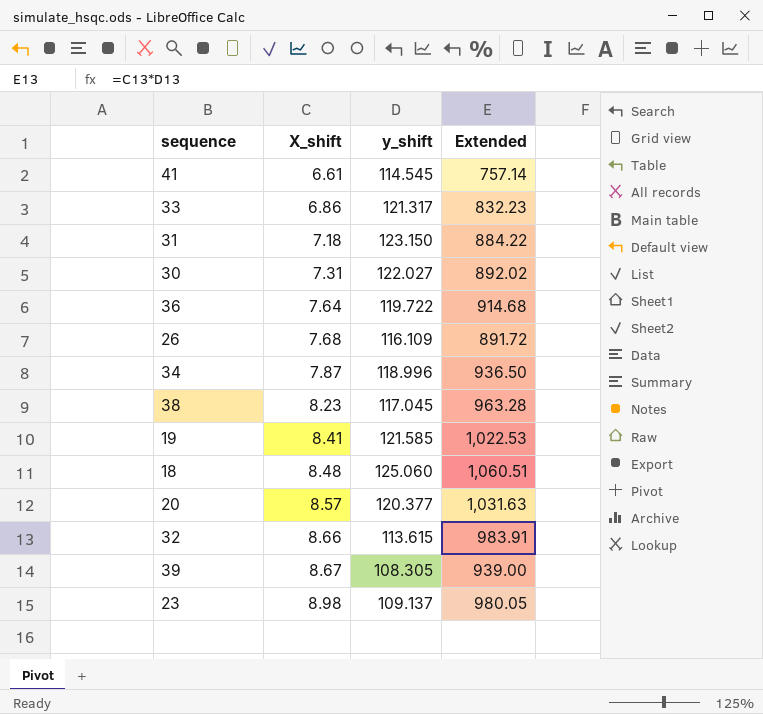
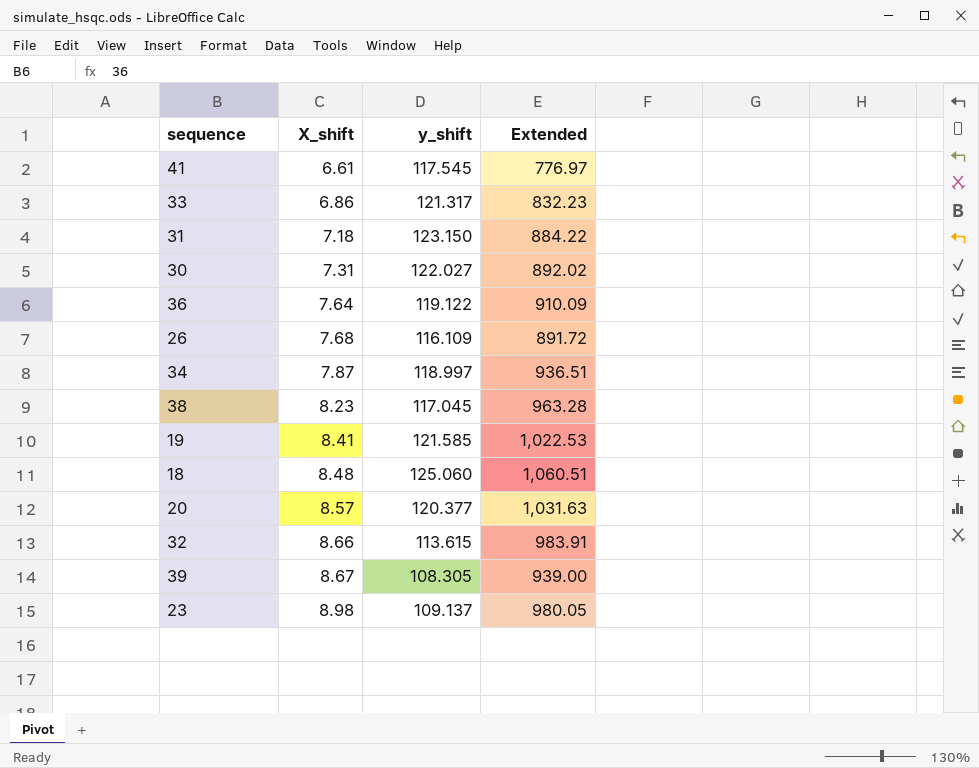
41 | y_shift: 114.545 -> 117.545
41 | Extended: 757.14 -> 776.97
36 | y_shift: 119.722 -> 119.122
36 | Extended: 914.68 -> 910.09
34 | y_shift: 118.996 -> 118.997
34 | Extended: 936.50 -> 936.51

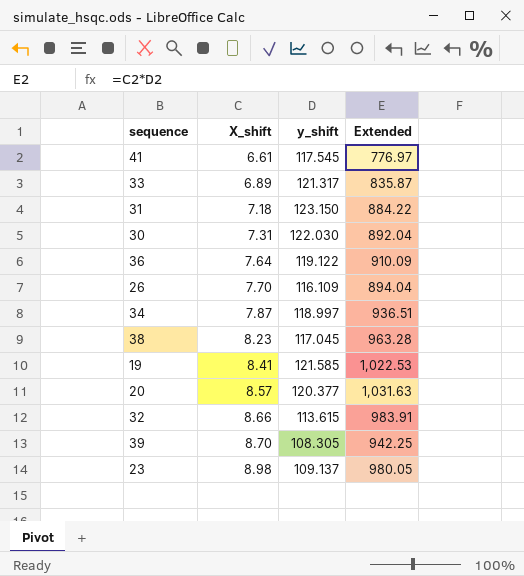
row 18: 8.48 | 125.060 | 1,060.51 -> none
33 | X_shift: 6.86 -> 6.89
33 | Extended: 832.23 -> 835.87
30 | y_shift: 122.027 -> 122.030
30 | Extended: 892.02 -> 892.04
26 | X_shift: 7.68 -> 7.70
26 | Extended: 891.72 -> 894.04
39 | X_shift: 8.67 -> 8.70
39 | Extended: 939.00 -> 942.25

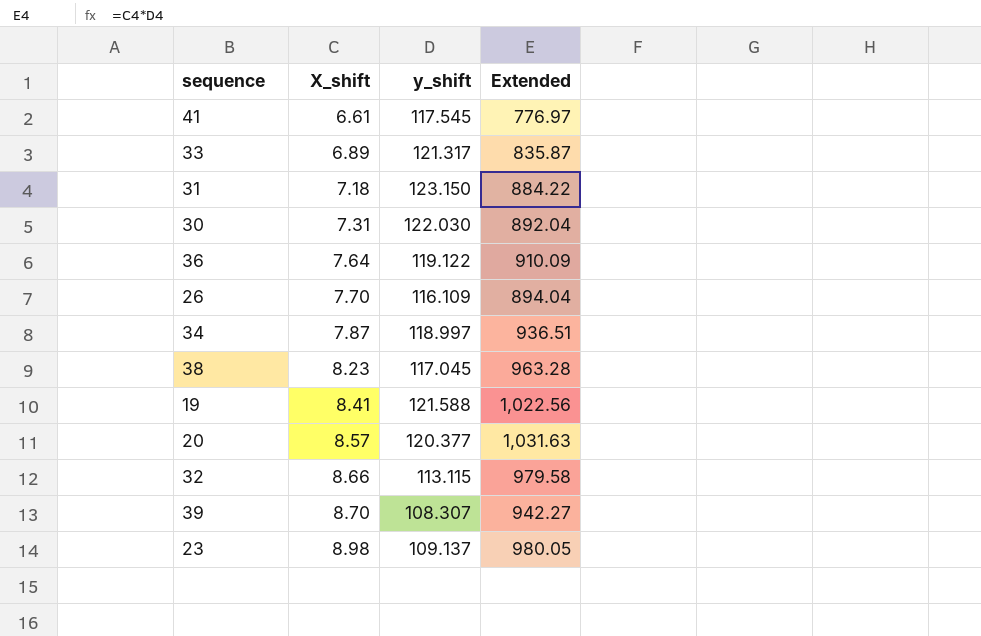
19 | y_shift: 121.585 -> 121.588
19 | Extended: 1,022.53 -> 1,022.56
32 | y_shift: 113.615 -> 113.115
32 | Extended: 983.91 -> 979.58
39 | y_shift: 108.305 -> 108.307
39 | Extended: 942.25 -> 942.27

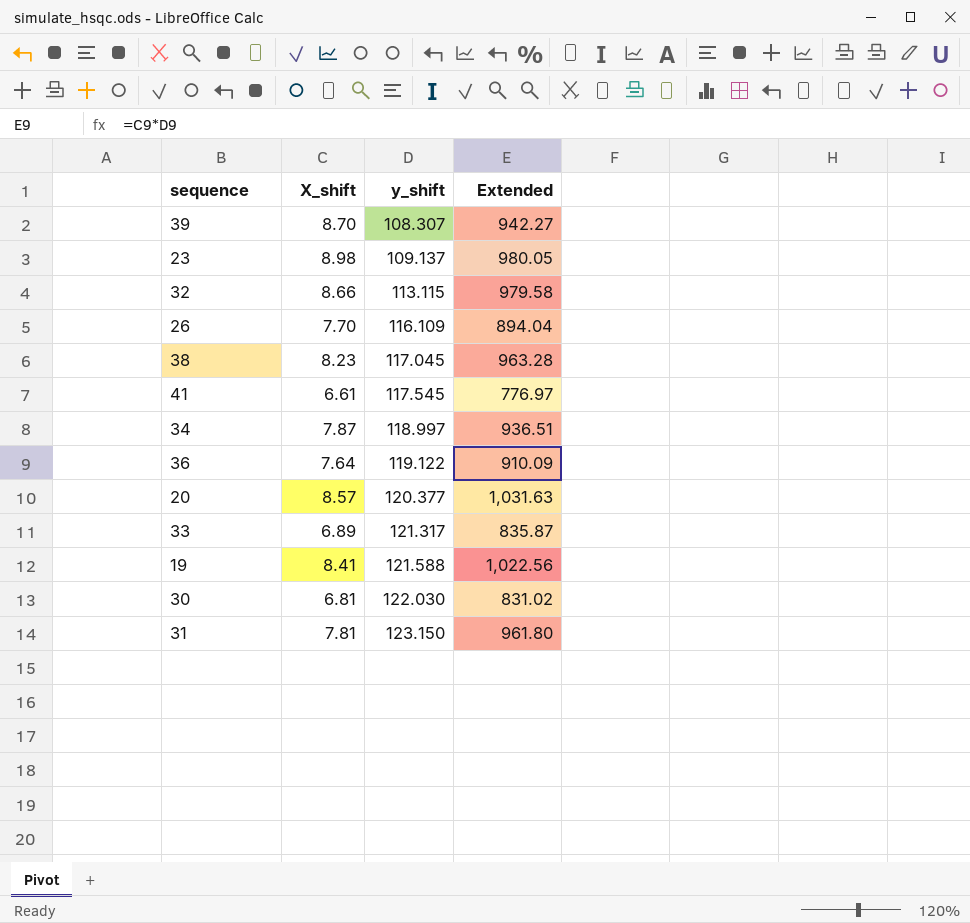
row order: X_shift ascending -> y_shift ascending
30 | X_shift: 7.31 -> 6.81
30 | Extended: 892.04 -> 831.02
31 | X_shift: 7.18 -> 7.81
31 | Extended: 884.22 -> 961.80

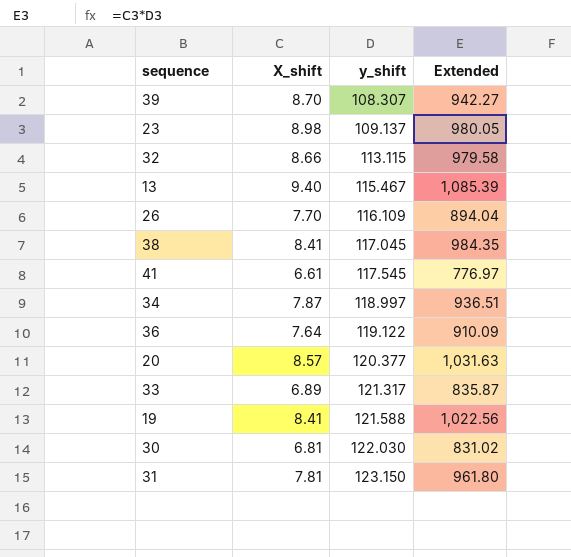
row 13: none -> 9.40 | 115.467 | 1,085.39
38 | X_shift: 8.23 -> 8.41
38 | Extended: 963.28 -> 984.35

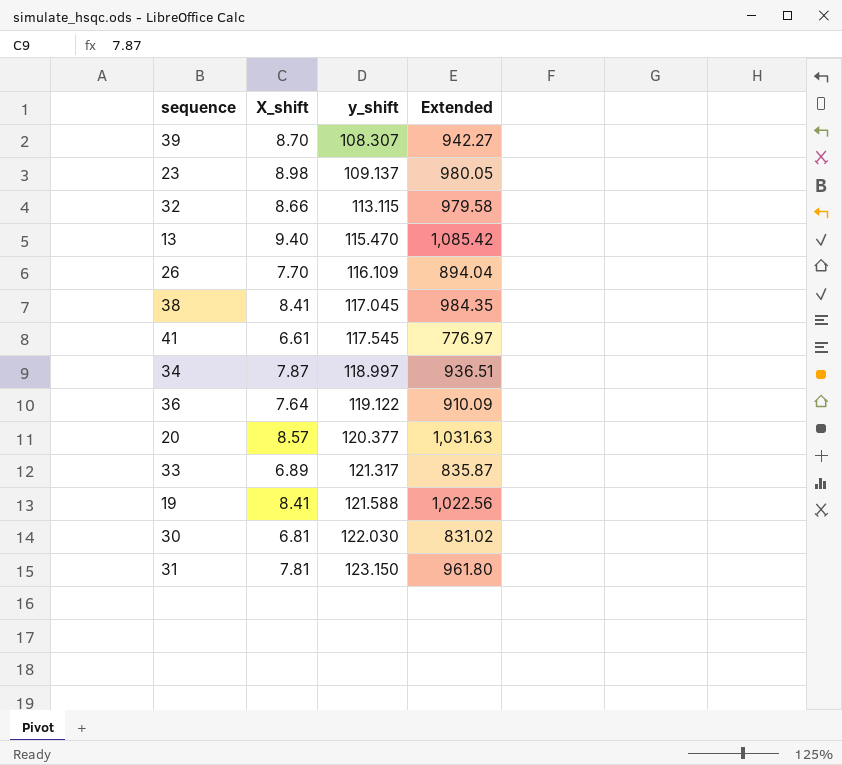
13 | y_shift: 115.467 -> 115.470
13 | Extended: 1,085.39 -> 1,085.42

